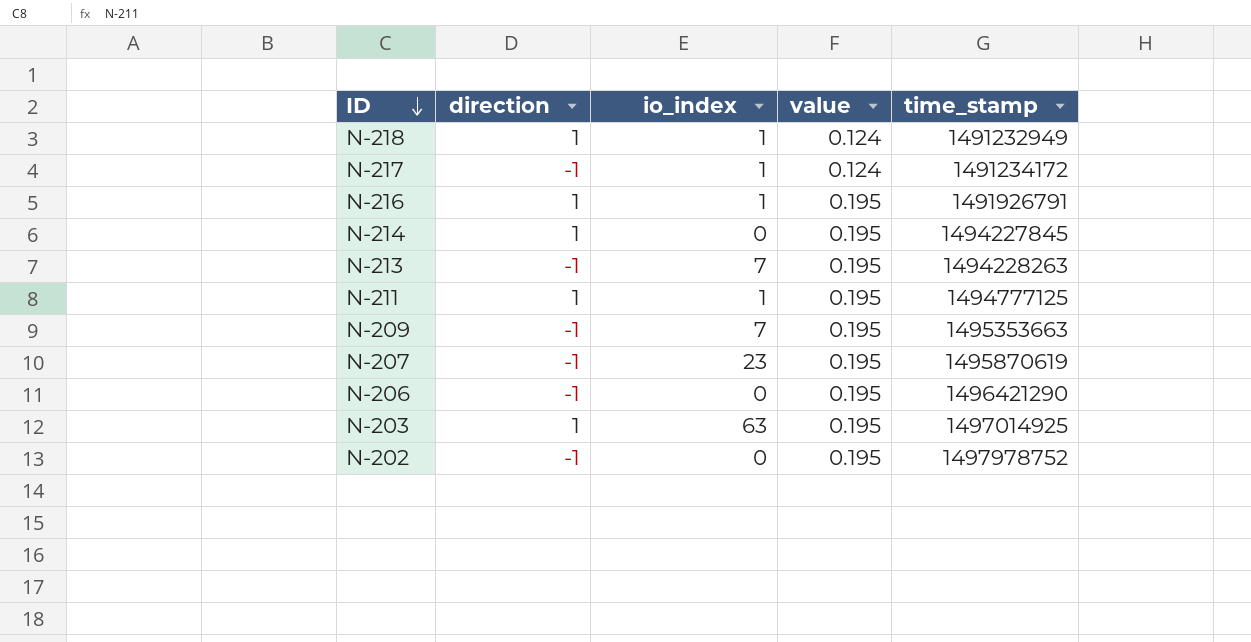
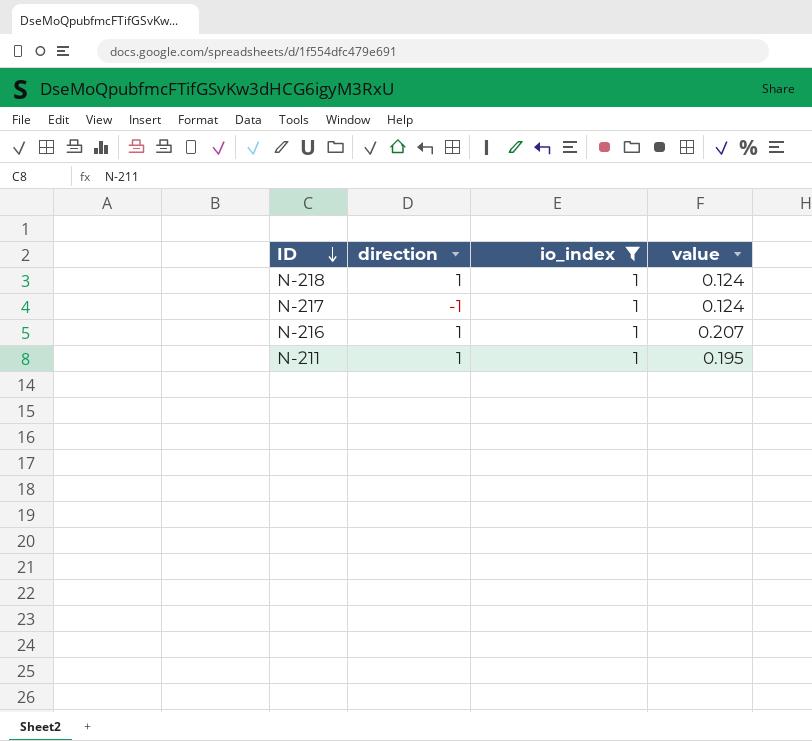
filter: none -> io_index = 1
column time_stamp | position: 5 -> none
N-216 | value: 0.195 -> 0.207

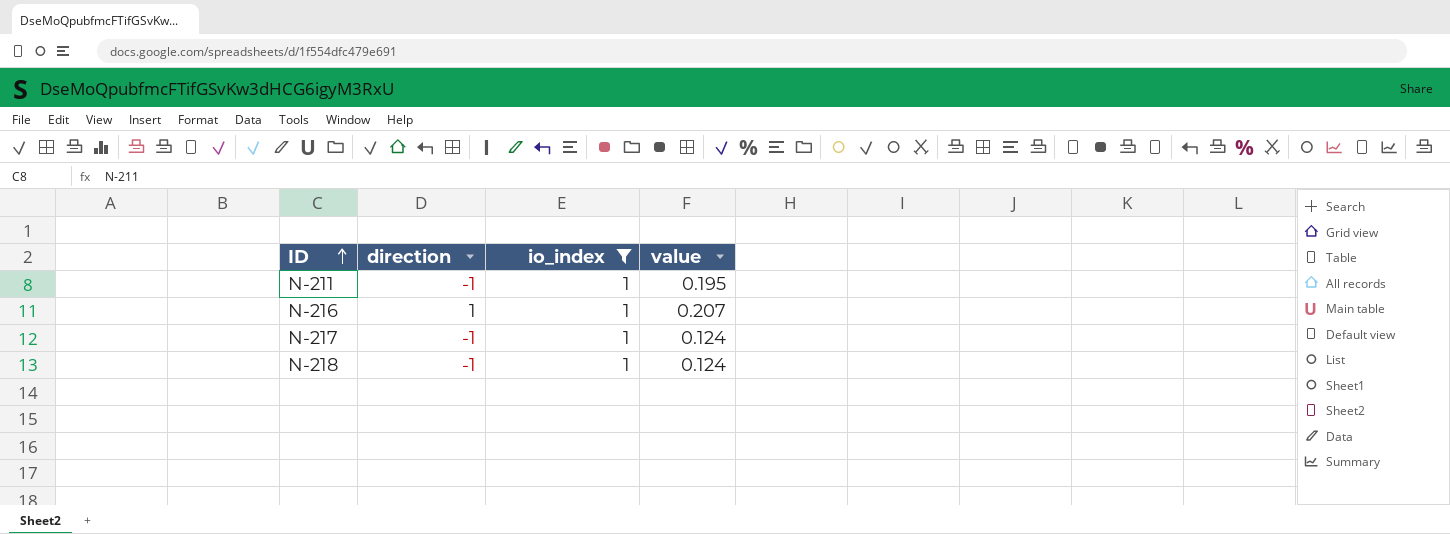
row order: ID descending -> ID ascending
N-211 | direction: 1 -> -1
N-218 | direction: 1 -> -1

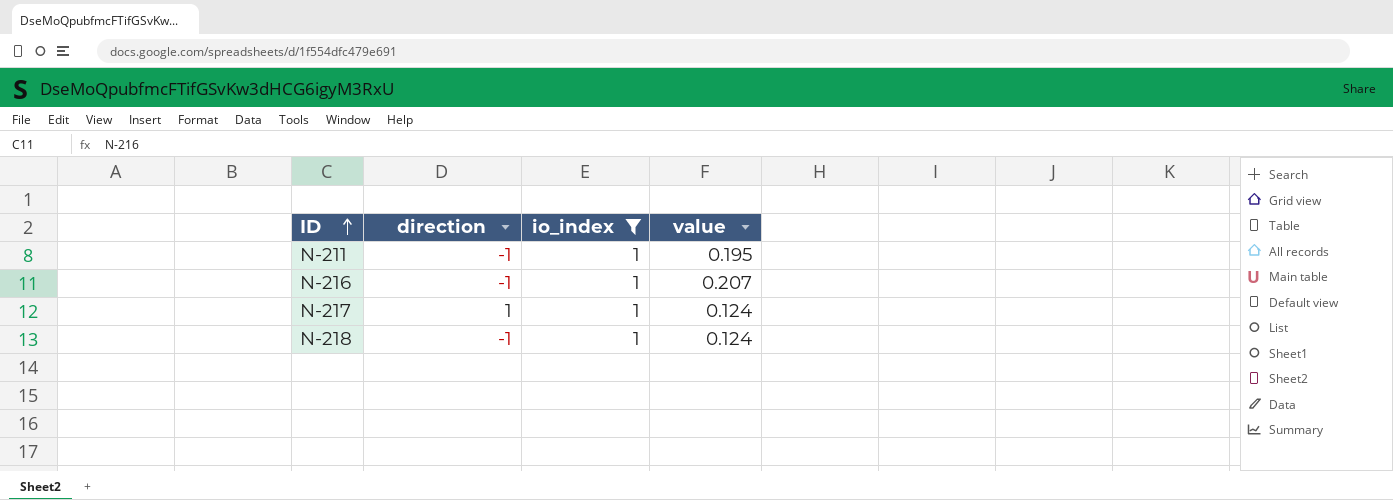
N-216 | direction: 1 -> -1
N-217 | direction: -1 -> 1

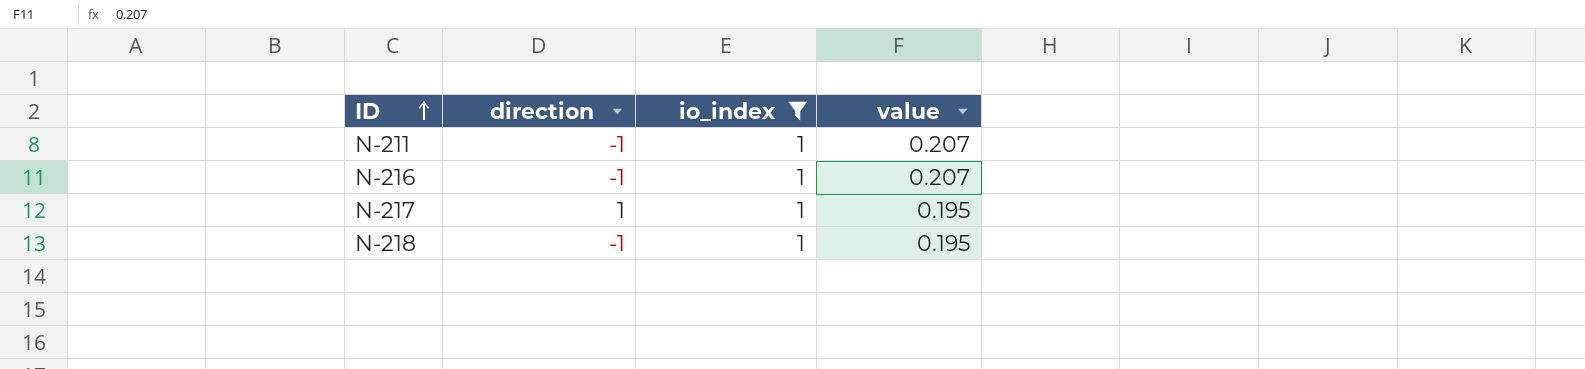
N-211 | value: 0.195 -> 0.207
N-217 | value: 0.124 -> 0.195
N-218 | value: 0.124 -> 0.195

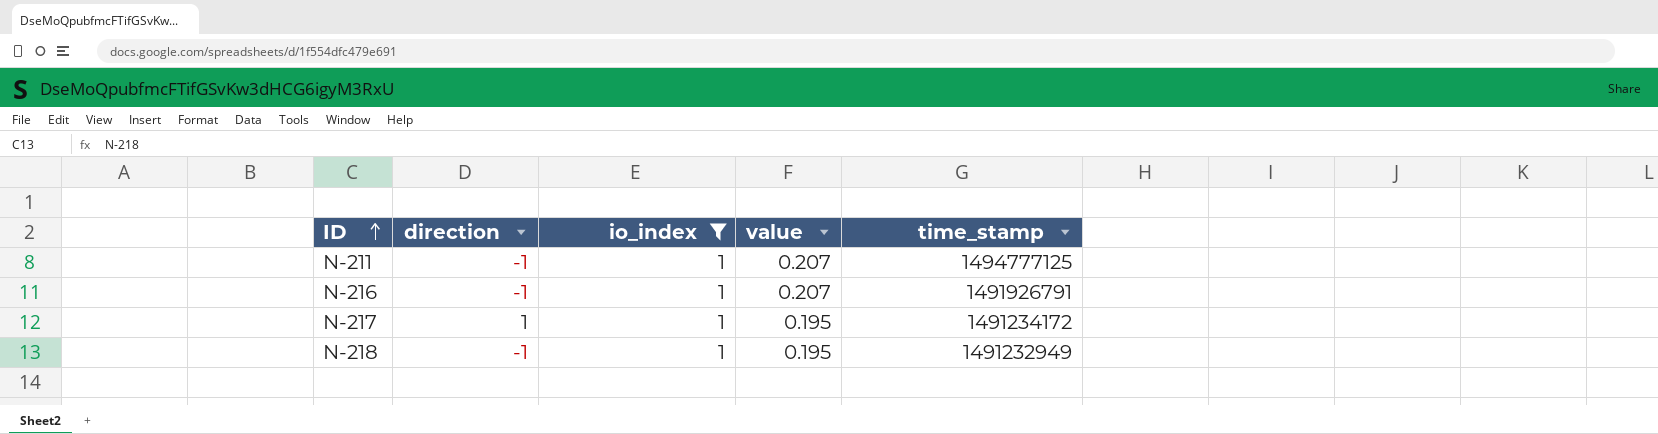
column time_stamp | position: none -> 5

